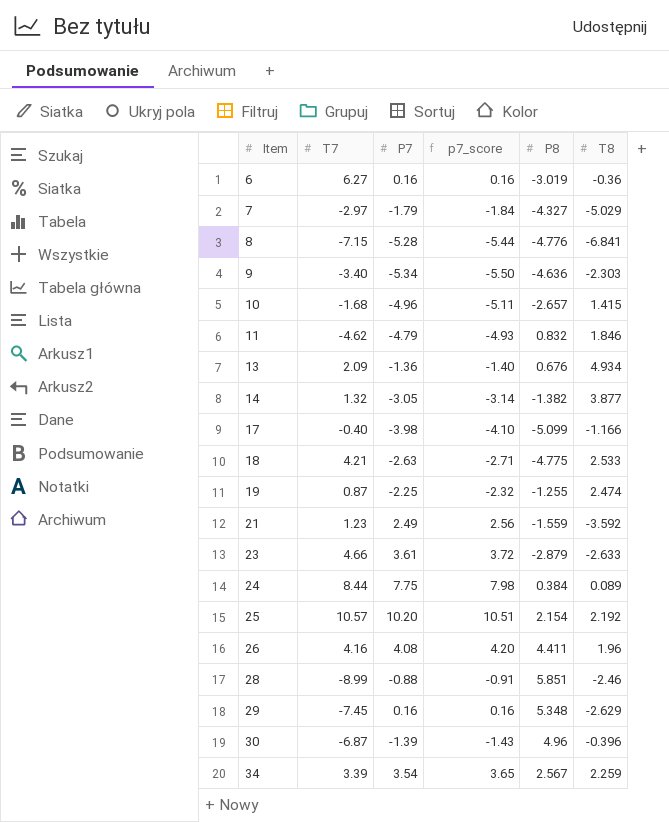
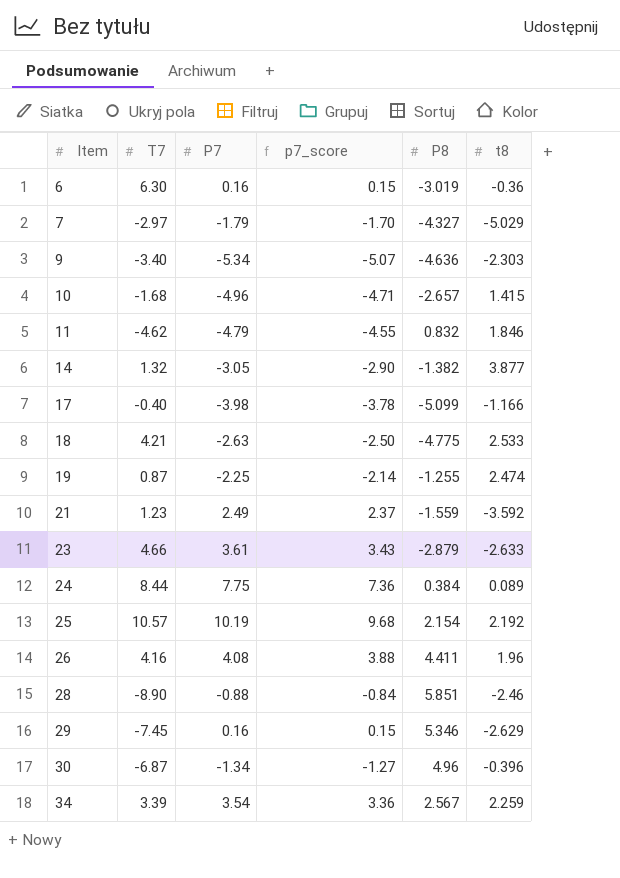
column p7_score | formula: [P7] * 1.03 -> [P7] * 0.95
column name: T8 -> t8
row 8: -7.15 | -5.28 | -5.44 | -4.776 | -6.841 -> none
row 13: 2.09 | -1.36 | -1.40 | 0.676 | 4.934 -> none
6 | T7: 6.27 -> 6.30
25 | P7: 10.20 -> 10.19
28 | T7: -8.99 -> -8.90
29 | P8: 5.348 -> 5.346
30 | P7: -1.39 -> -1.34

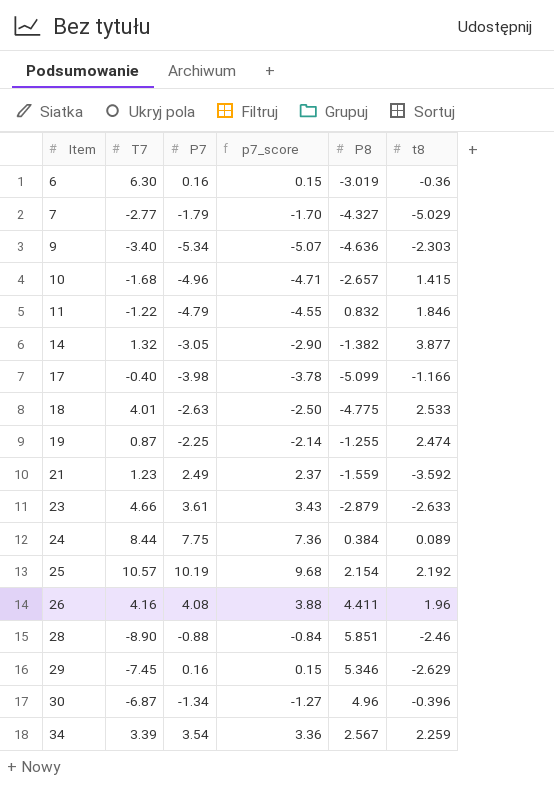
7 | T7: -2.97 -> -2.77
11 | T7: -4.62 -> -1.22
18 | T7: 4.21 -> 4.01

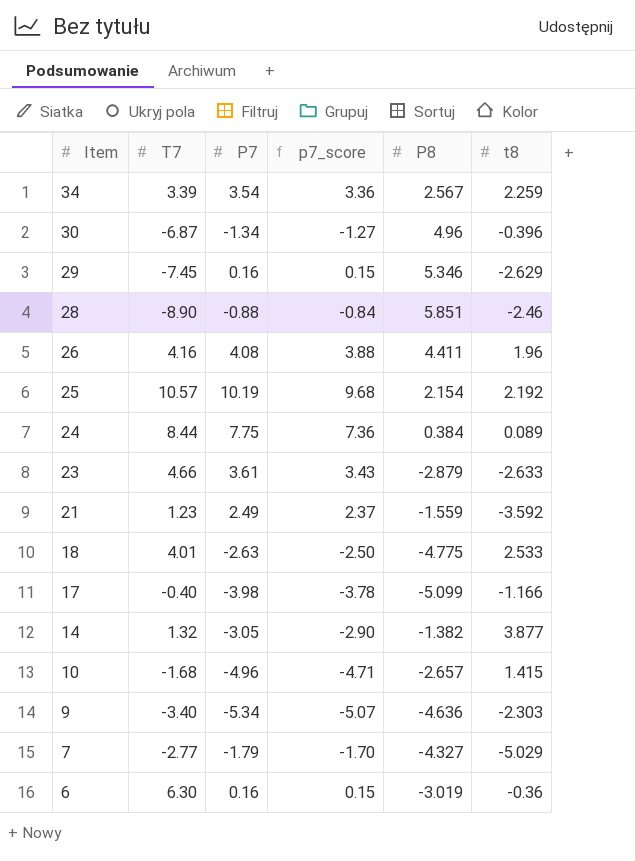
row order: Item ascending -> Item descending
row 11: -1.22 | -4.79 | -4.55 | 0.832 | 1.846 -> none
row 19: 0.87 | -2.25 | -2.14 | -1.255 | 2.474 -> none

